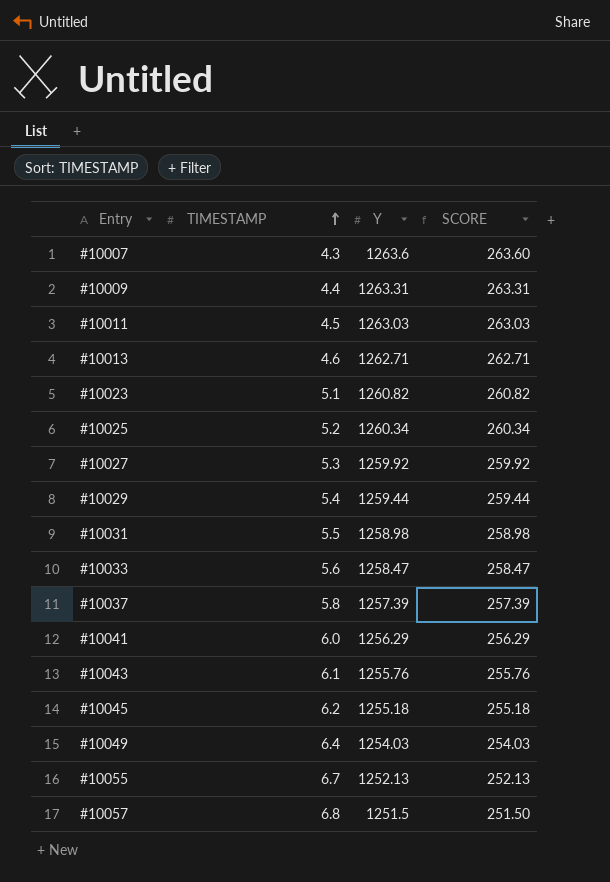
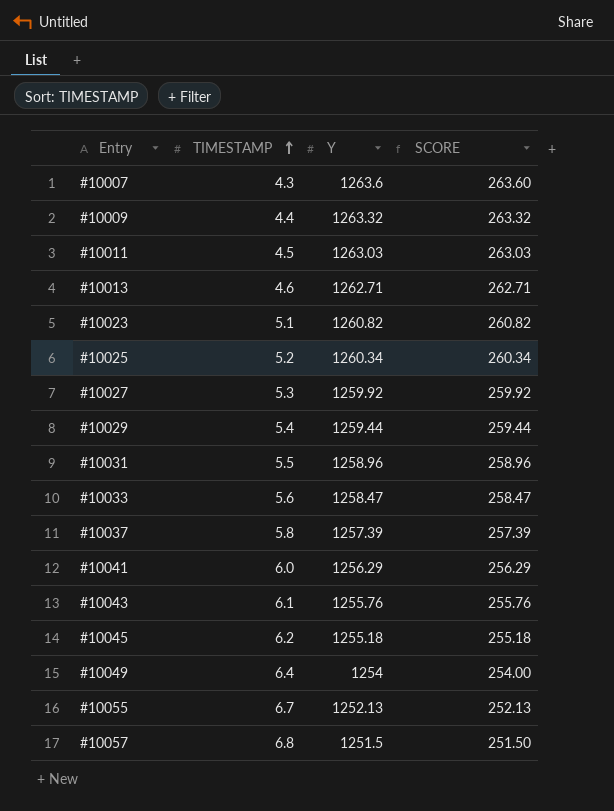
#10009 | Y: 1263.31 -> 1263.32
#10009 | SCORE: 263.31 -> 263.32
#10031 | Y: 1258.98 -> 1258.96
#10031 | SCORE: 258.98 -> 258.96
#10049 | Y: 1254.03 -> 1254
#10049 | SCORE: 254.03 -> 254.00

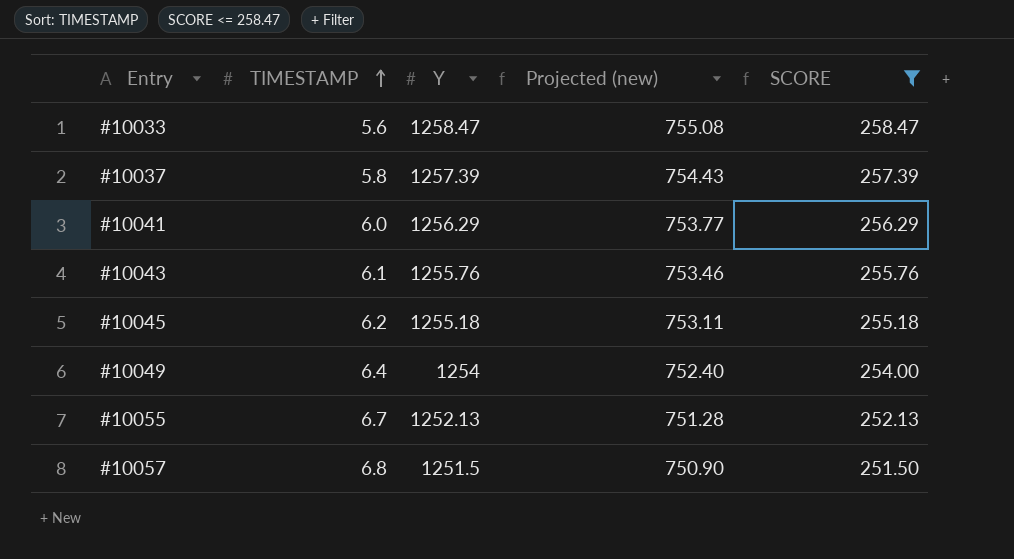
filter: none -> SCORE <= 258.47
column Projected (new) | formula: none -> [Y] * 0.6

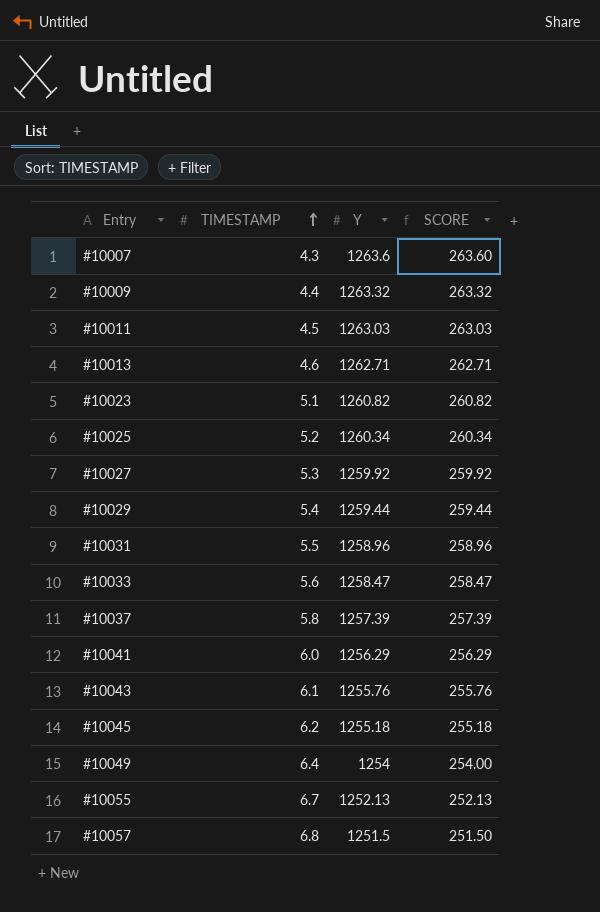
filter: SCORE <= 258.47 -> none
column Projected (new) | formula: [Y] * 0.6 -> none

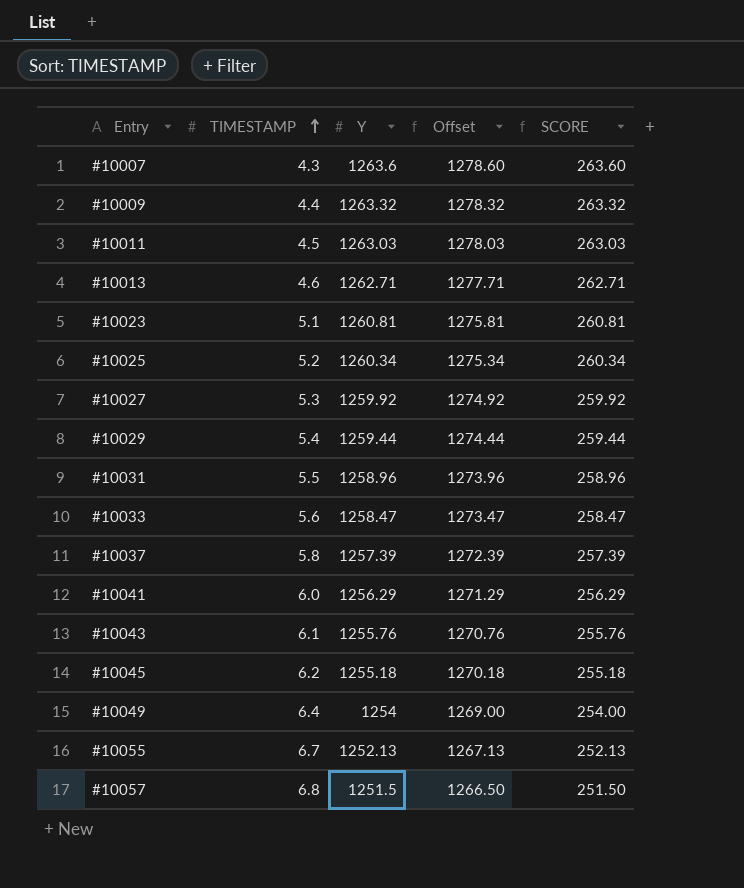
column Offset | formula: none -> [Y] + 15
#10023 | Y: 1260.82 -> 1260.81
#10023 | SCORE: 260.82 -> 260.81

